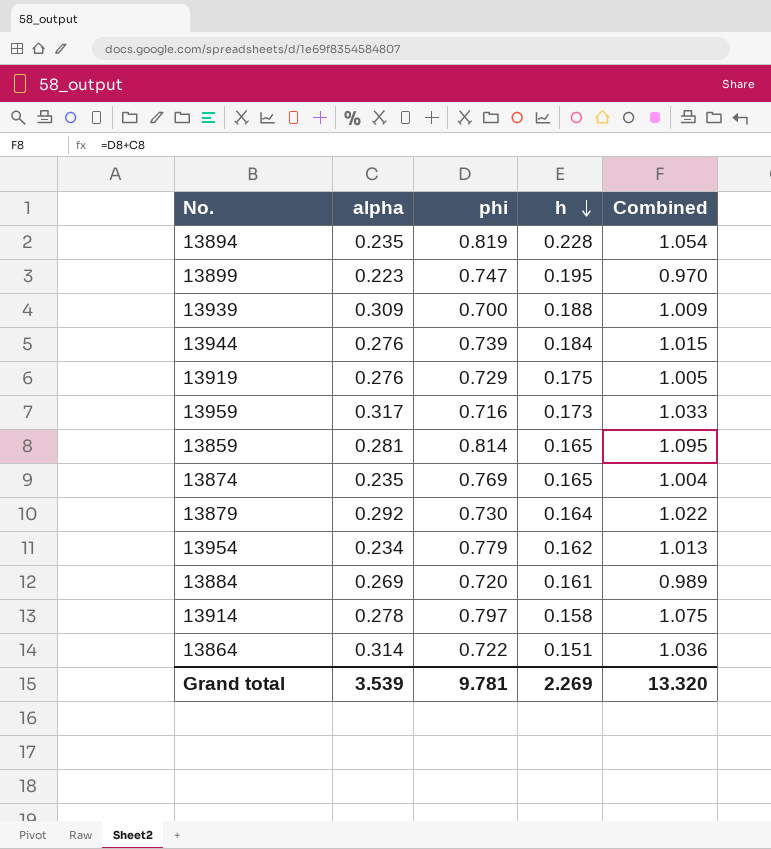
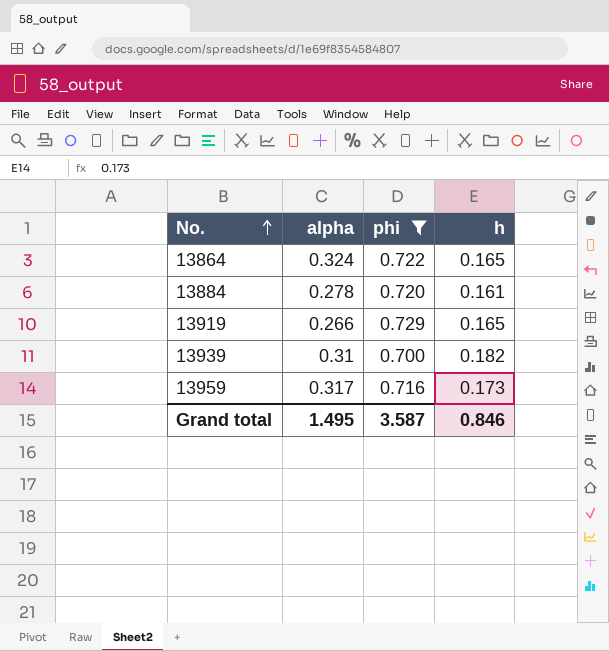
filter: none -> phi <= 0.729
row order: h descending -> No. ascending
column Combined | formula: [alpha] + [phi] -> none
13864 | alpha: 0.314 -> 0.324
13864 | h: 0.151 -> 0.165
13884 | alpha: 0.269 -> 0.278
13919 | alpha: 0.276 -> 0.266
13919 | h: 0.175 -> 0.165
13939 | alpha: 0.309 -> 0.31
13939 | h: 0.188 -> 0.182
Grand total | alpha: 3.539 -> 1.495
Grand total | phi: 9.781 -> 3.587
Grand total | h: 2.269 -> 0.846

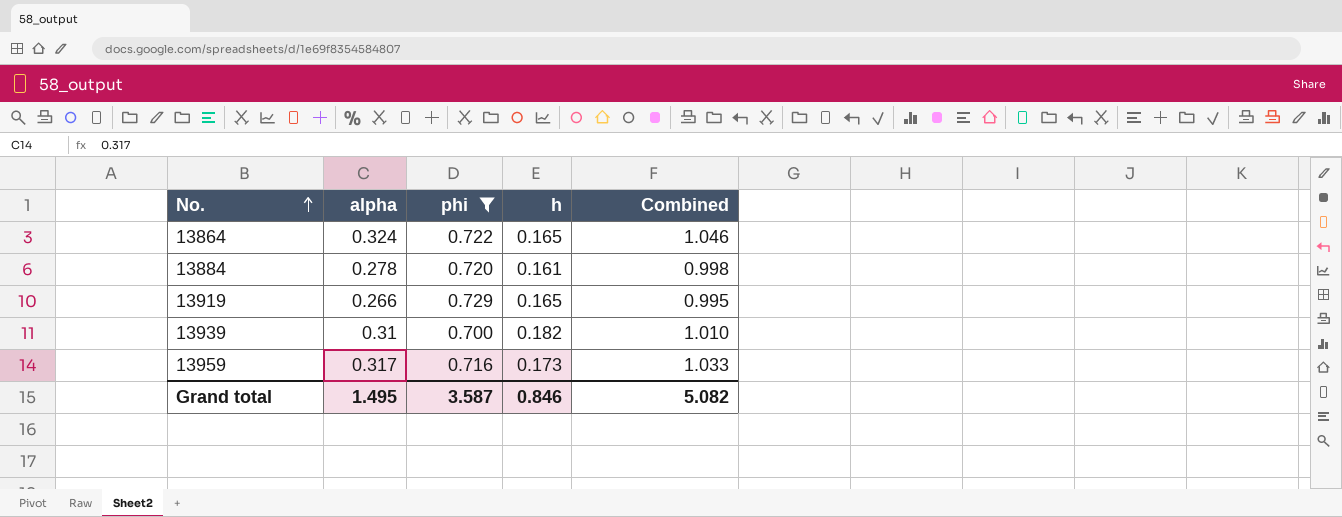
column Combined | formula: none -> [alpha] + [phi]

